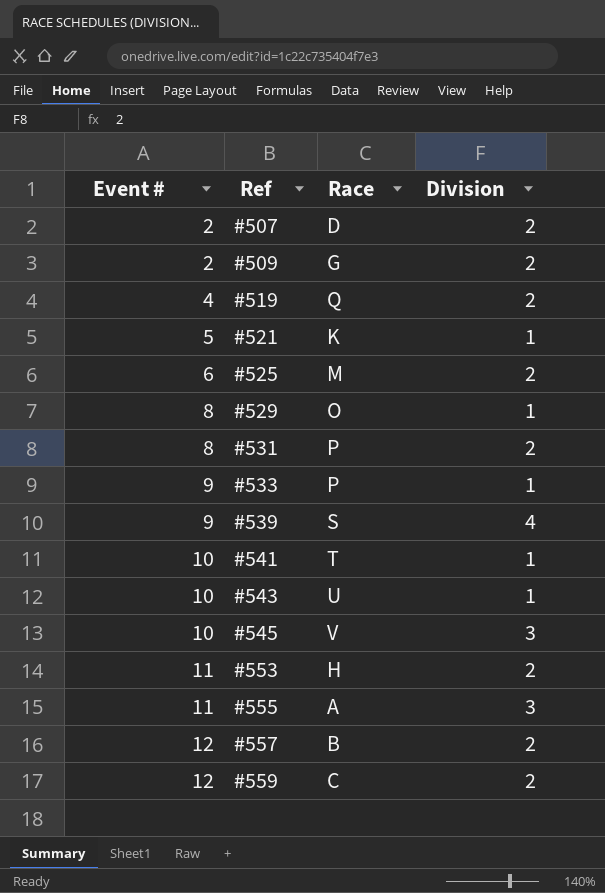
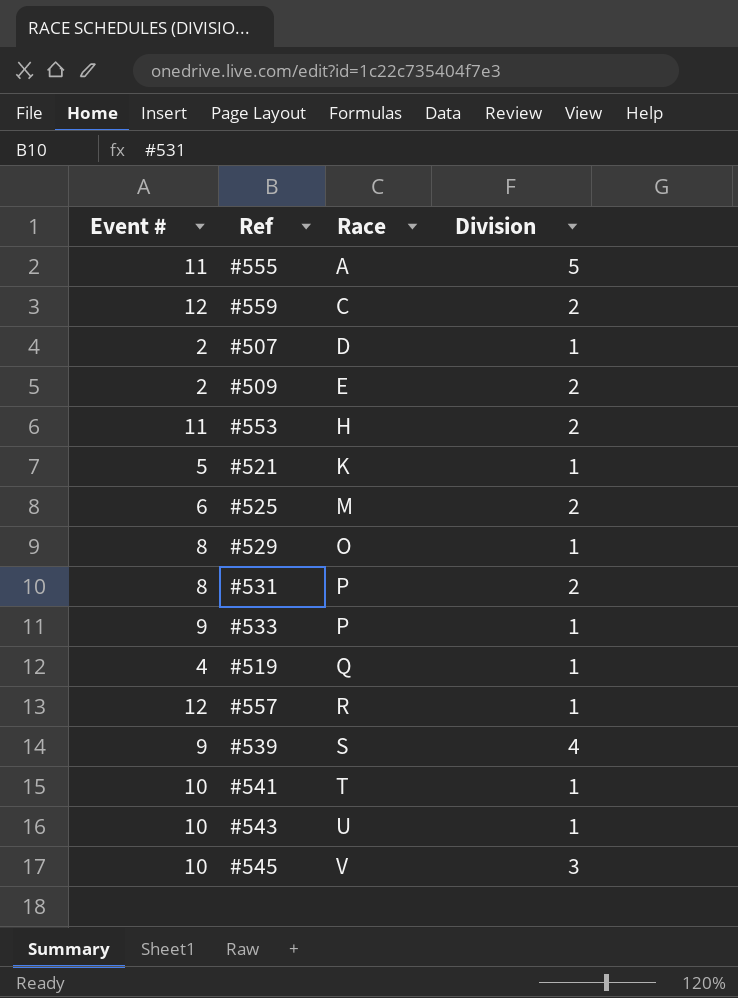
row order: Event # ascending -> Race ascending
#555 | Division: 3 -> 5
#507 | Division: 2 -> 1
#509 | Race: G -> E
#519 | Division: 2 -> 1
#557 | Race: B -> R
#557 | Division: 2 -> 1

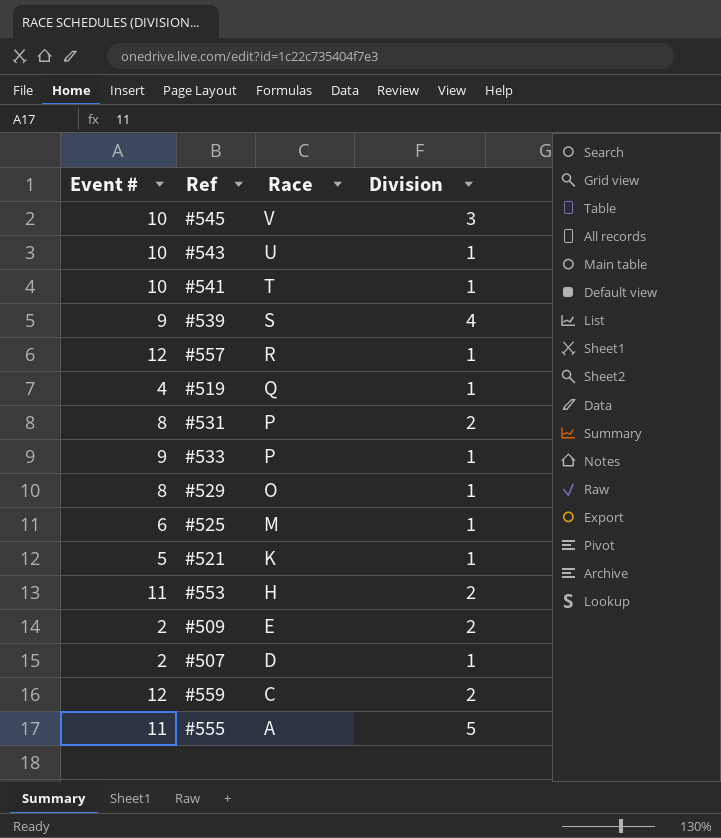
row order: Race ascending -> Race descending
#525 | Division: 2 -> 1

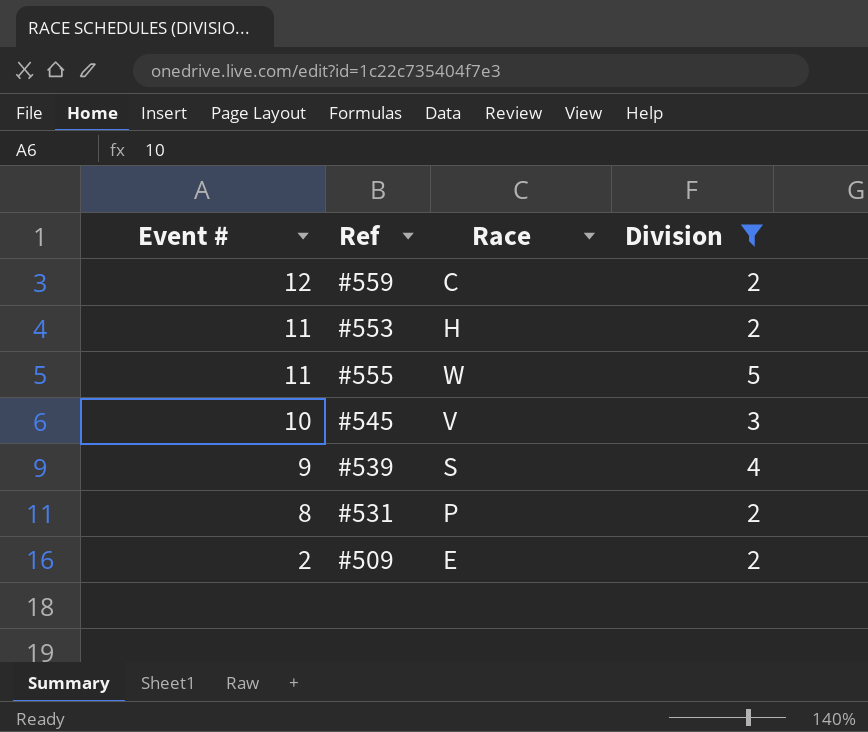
filter: none -> Division != 1
row order: Race descending -> Event # descending
#555 | Race: A -> W

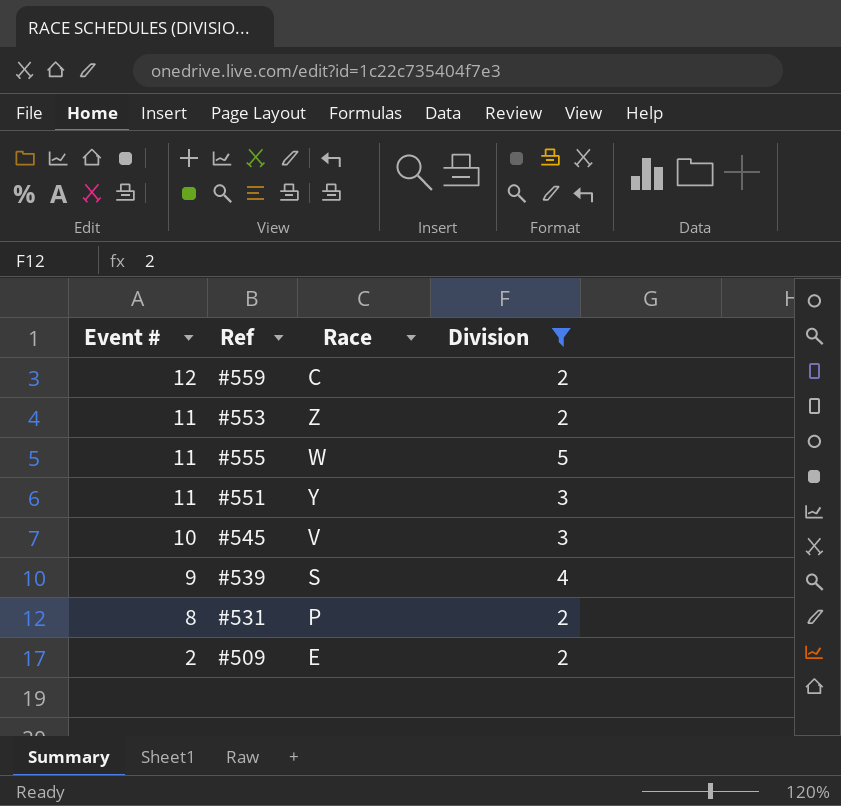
#553 | Race: H -> Z
row #551: none -> 11 | Y | 3

